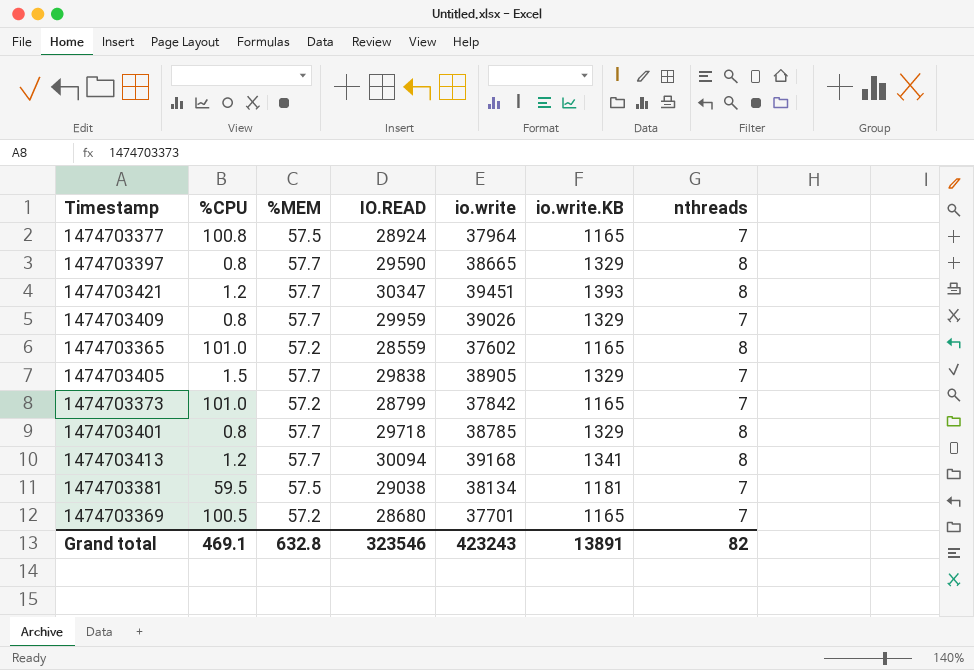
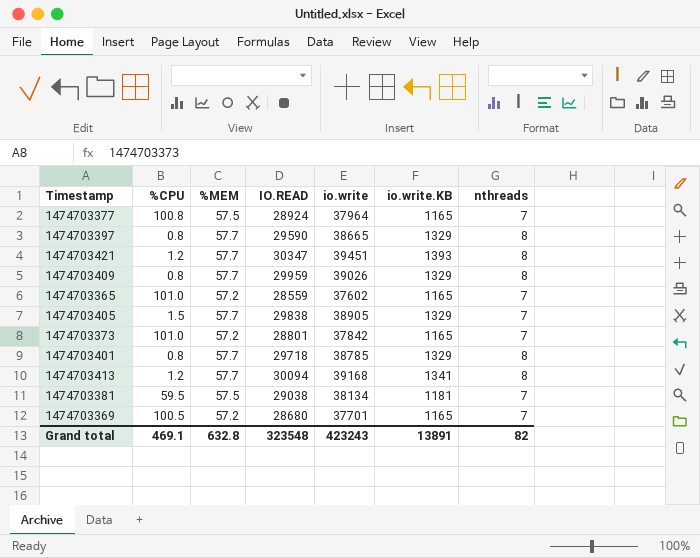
1474703409 | nthreads: 7 -> 8
1474703365 | nthreads: 8 -> 7
1474703373 | IO.READ: 28799 -> 28801
Grand total | IO.READ: 323546 -> 323548

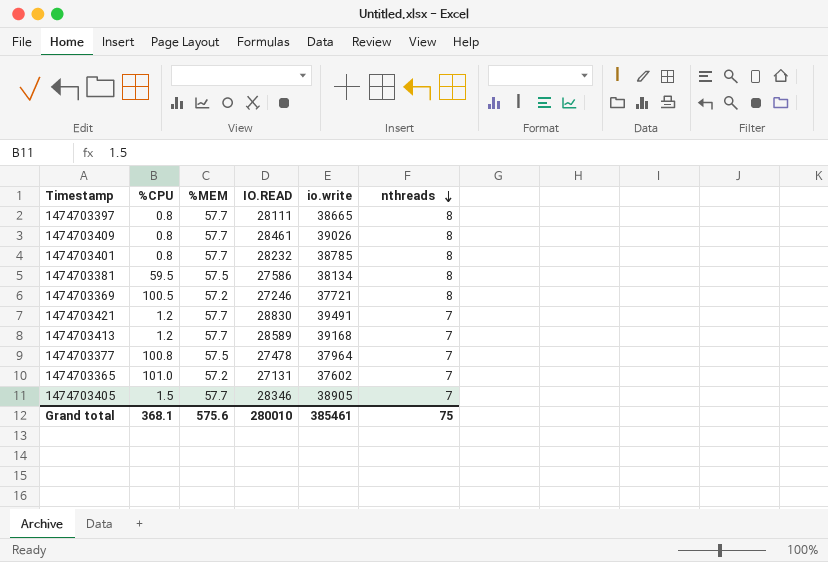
row order: none -> nthreads descending
column io.write.KB | position: 6 -> none
row 1474703373: 101.0 | 57.2 | 28801 | 37842 | 1165 | 7 -> none
1474703397 | IO.READ: 29590 -> 28111
1474703409 | IO.READ: 29959 -> 28461
1474703401 | IO.READ: 29718 -> 28232
1474703381 | IO.READ: 29038 -> 27586
1474703381 | nthreads: 7 -> 8
1474703369 | IO.READ: 28680 -> 27246
1474703369 | io.write: 37701 -> 37721
1474703369 | nthreads: 7 -> 8
1474703421 | IO.READ: 30347 -> 28830
1474703421 | io.write: 39451 -> 39491
1474703421 | nthreads: 8 -> 7
1474703413 | IO.READ: 30094 -> 28589
1474703413 | nthreads: 8 -> 7
1474703377 | IO.READ: 28924 -> 27478
1474703365 | IO.READ: 28559 -> 27131
1474703405 | IO.READ: 29838 -> 28346
Grand total | %CPU: 469.1 -> 368.1
Grand total | %MEM: 632.8 -> 575.6
Grand total | IO.READ: 323548 -> 280010
Grand total | io.write: 423243 -> 385461
Grand total | nthreads: 82 -> 75

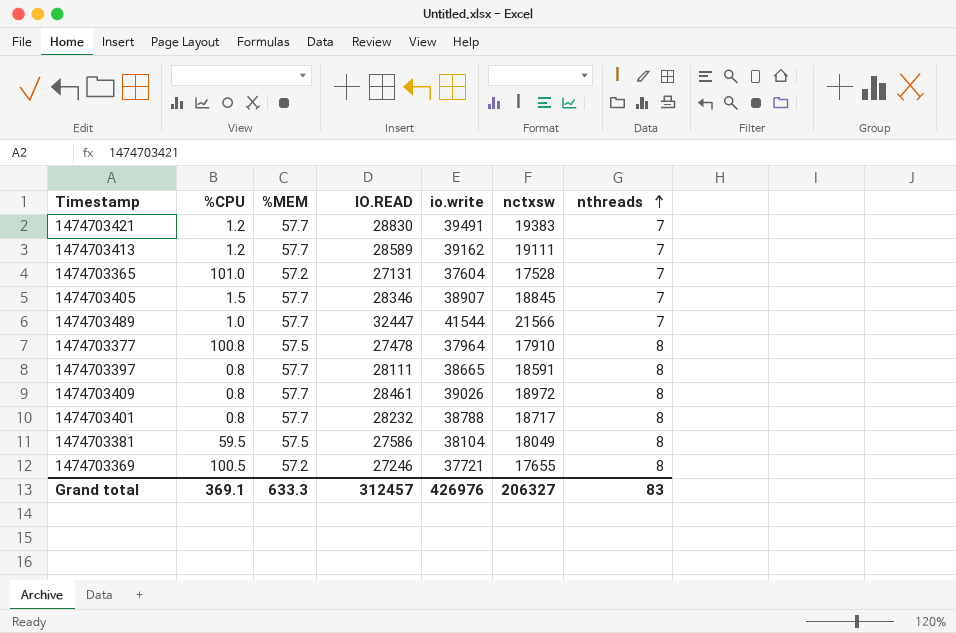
row order: nthreads descending -> nthreads ascending
column nctxsw | position: none -> 6
1474703413 | io.write: 39168 -> 39162
1474703365 | io.write: 37602 -> 37604
1474703405 | io.write: 38905 -> 38907
row 1474703489: none -> 1.0 | 57.7 | 32447 | 41544 | 21566 | 7
1474703377 | nthreads: 7 -> 8
1474703401 | io.write: 38785 -> 38788
1474703381 | io.write: 38134 -> 38104
Grand total | %CPU: 368.1 -> 369.1
Grand total | %MEM: 575.6 -> 633.3
Grand total | IO.READ: 280010 -> 312457
Grand total | io.write: 385461 -> 426976
Grand total | nthreads: 75 -> 83

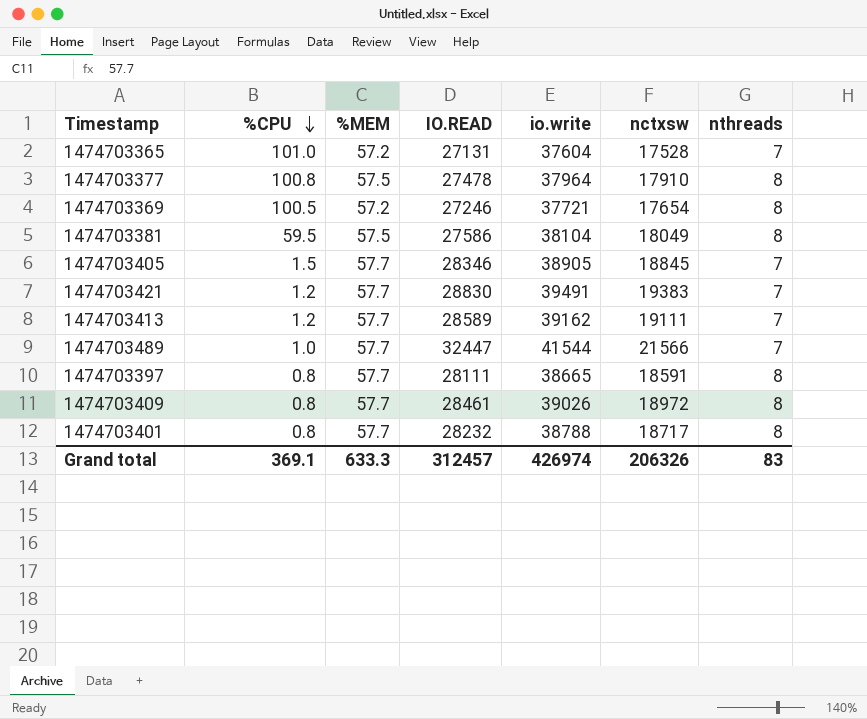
row order: nthreads ascending -> %CPU descending
1474703369 | nctxsw: 17655 -> 17654
1474703405 | io.write: 38907 -> 38905
Grand total | io.write: 426976 -> 426974
Grand total | nctxsw: 206327 -> 206326

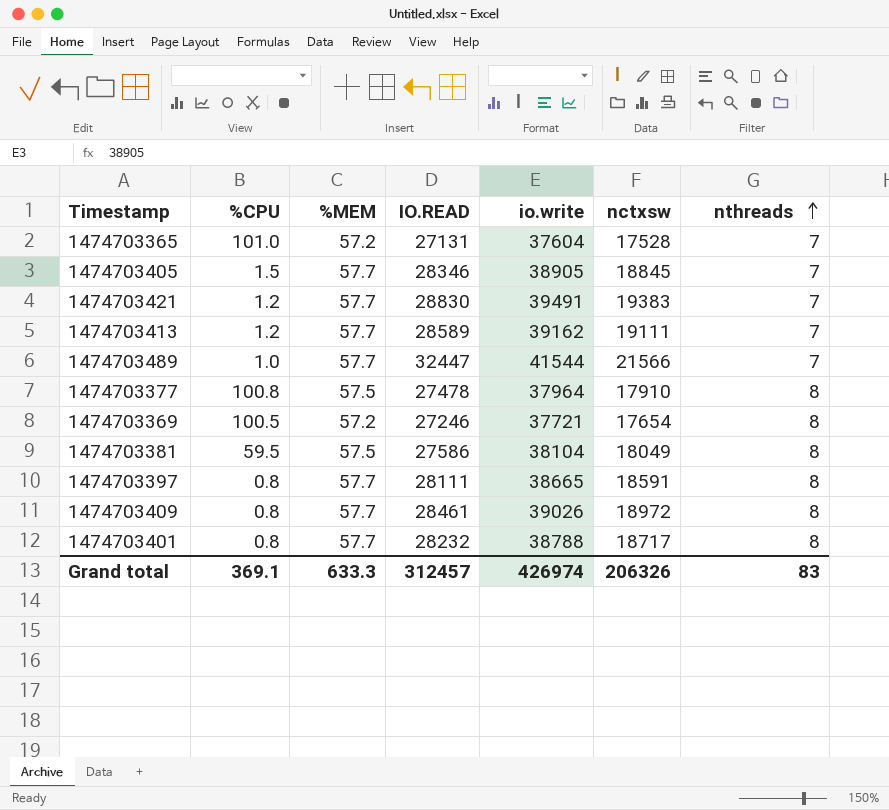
row order: %CPU descending -> nthreads ascending

